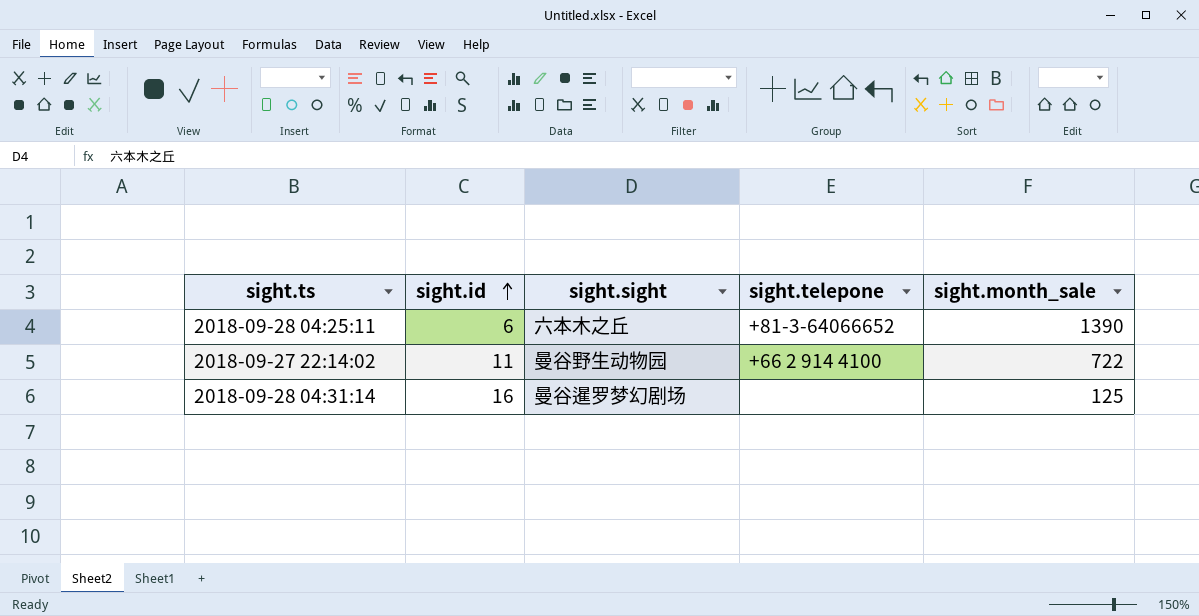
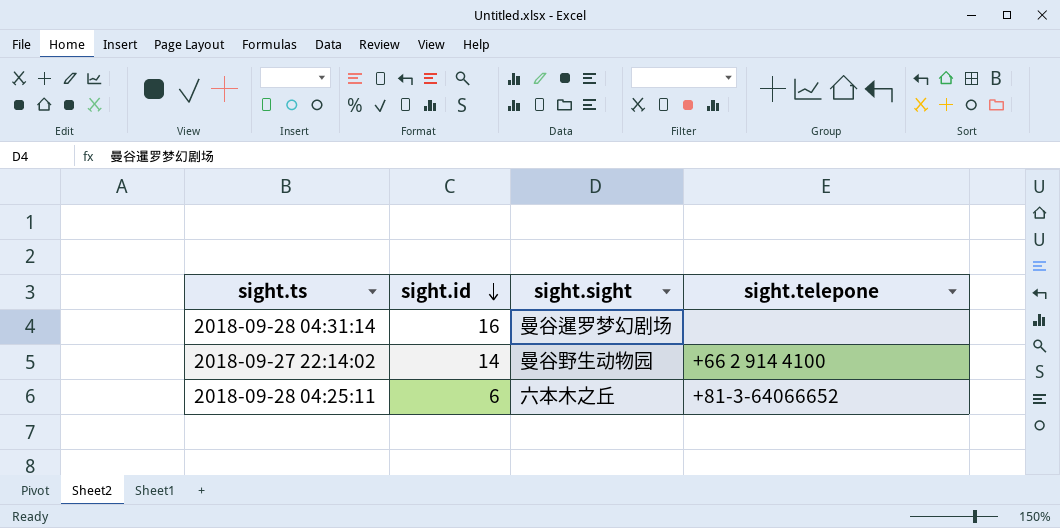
row order: sight.id ascending -> sight.id descending
column sight.month_sale | position: 5 -> none
2018-09-27 22:14:02 | sight.id: 11 -> 14

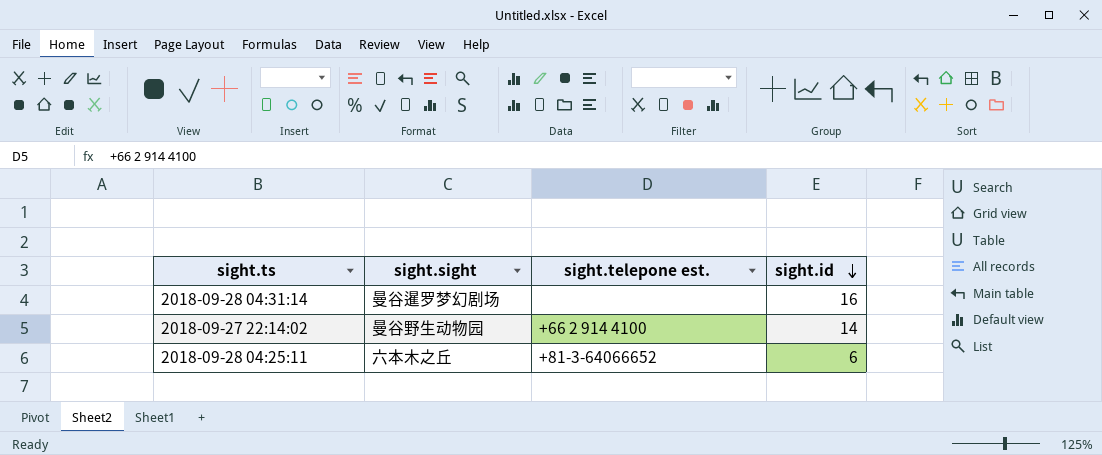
column name: sight.telepone -> sight.telepone est.
column sight.id | position: 2 -> 4

